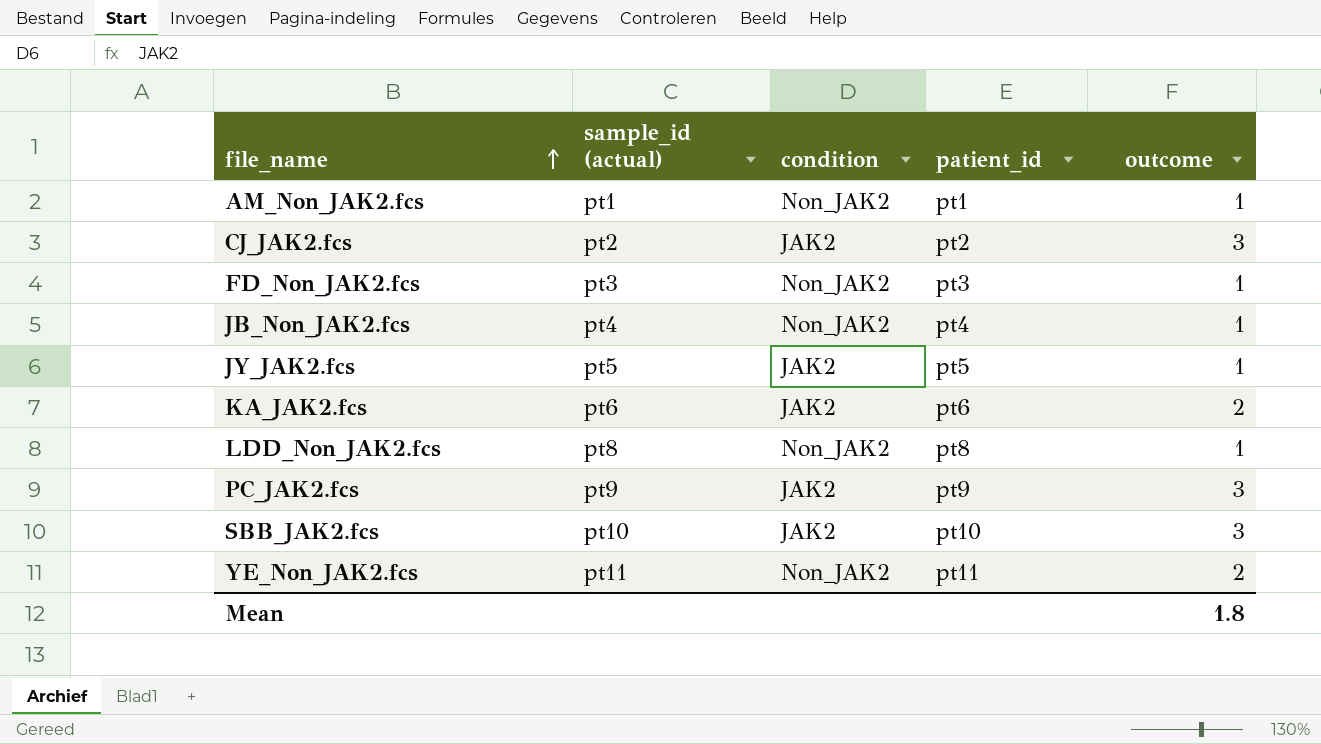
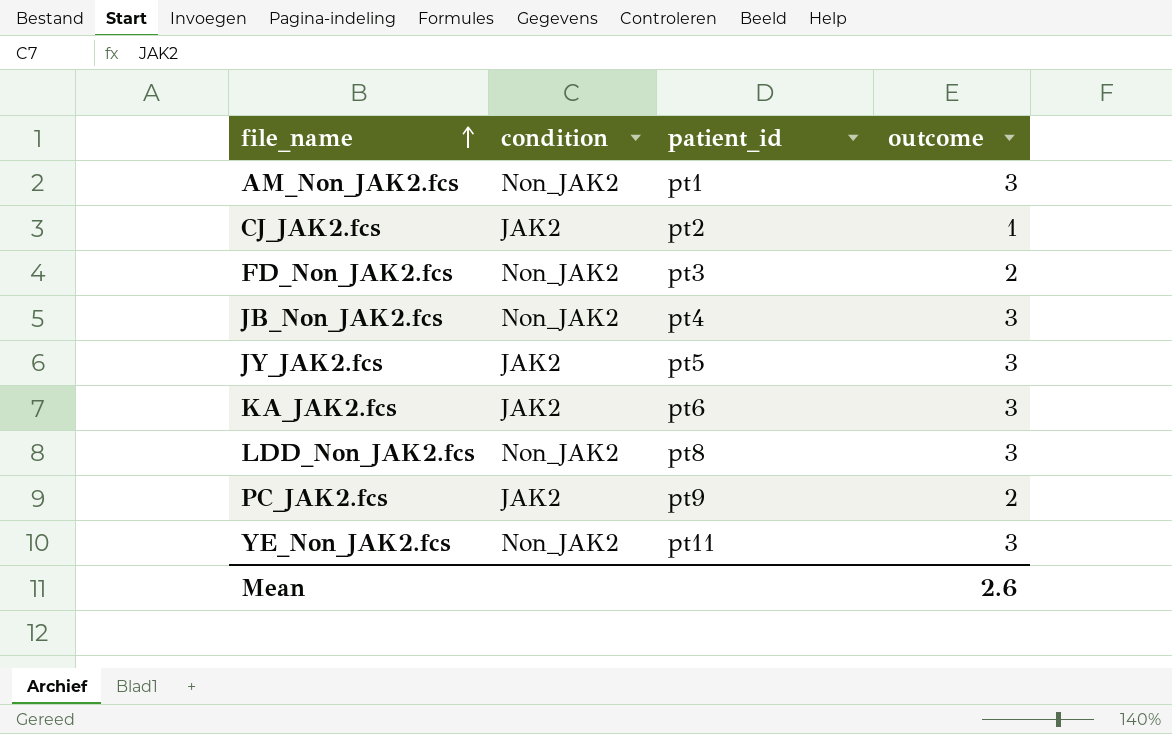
column sample_id (actual) | position: 2 -> none
row SBB_JAK2.fcs: pt10 | JAK2 | pt10 | 3 -> none
AM_Non_JAK2.fcs | outcome: 1 -> 3
CJ_JAK2.fcs | outcome: 3 -> 1
FD_Non_JAK2.fcs | outcome: 1 -> 2
JB_Non_JAK2.fcs | outcome: 1 -> 3
JY_JAK2.fcs | outcome: 1 -> 3
KA_JAK2.fcs | outcome: 2 -> 3
LDD_Non_JAK2.fcs | outcome: 1 -> 3
PC_JAK2.fcs | outcome: 3 -> 2
YE_Non_JAK2.fcs | outcome: 2 -> 3
Mean | outcome: 1.8 -> 2.6

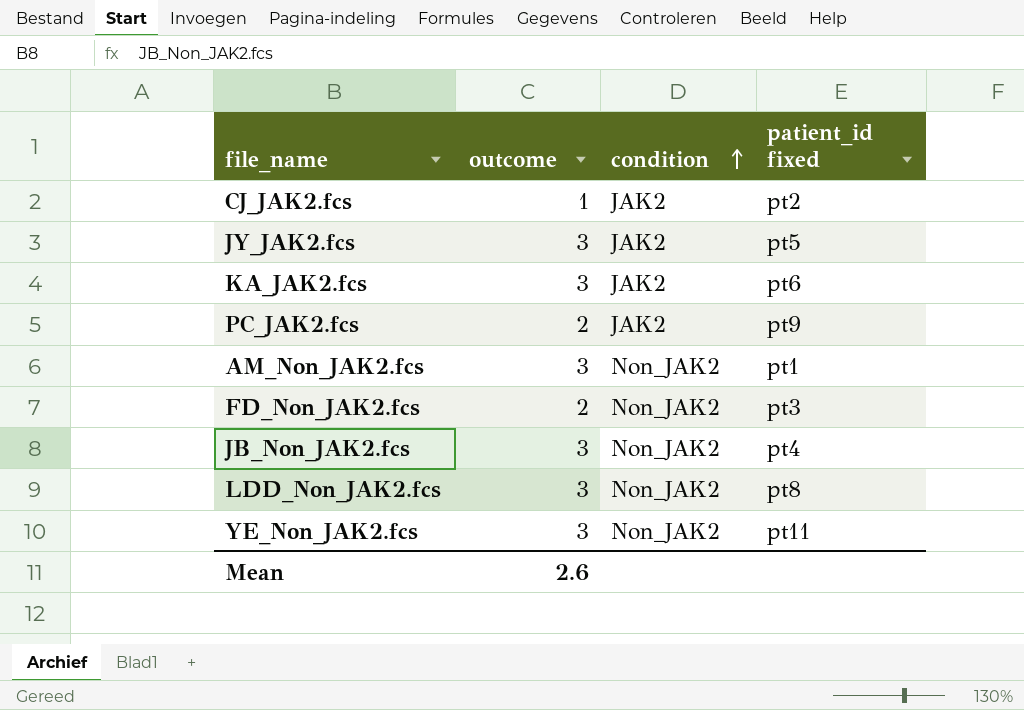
row order: file_name ascending -> condition ascending
column outcome | position: 4 -> 2
column name: patient_id -> patient_id fixed

